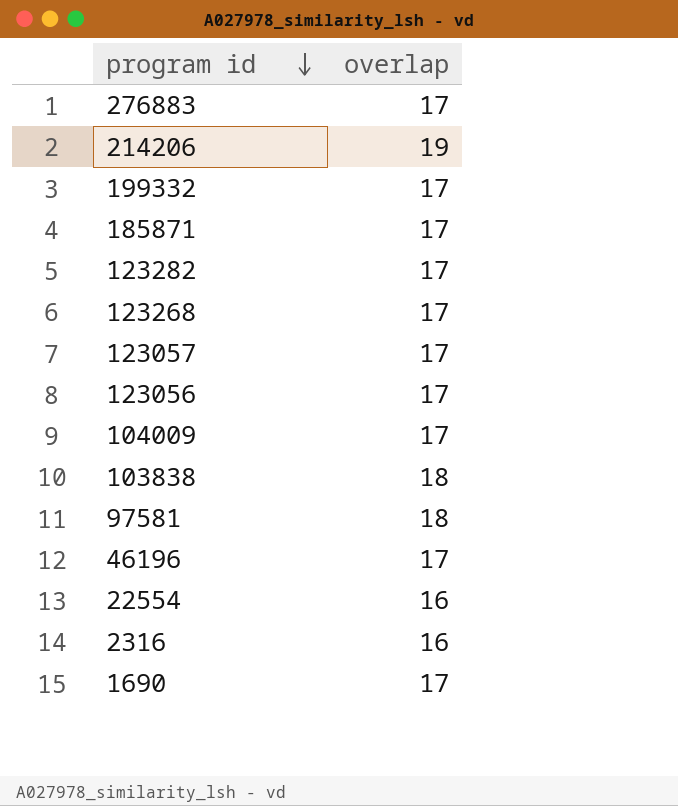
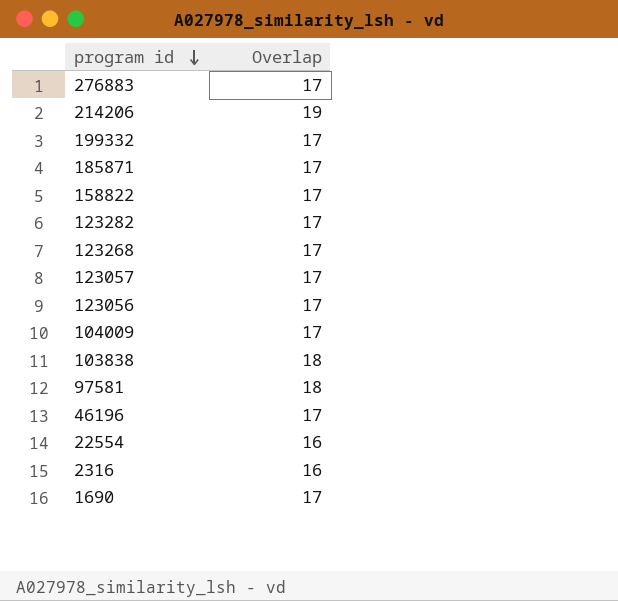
column name: overlap -> Overlap
row 158822: none -> 17

